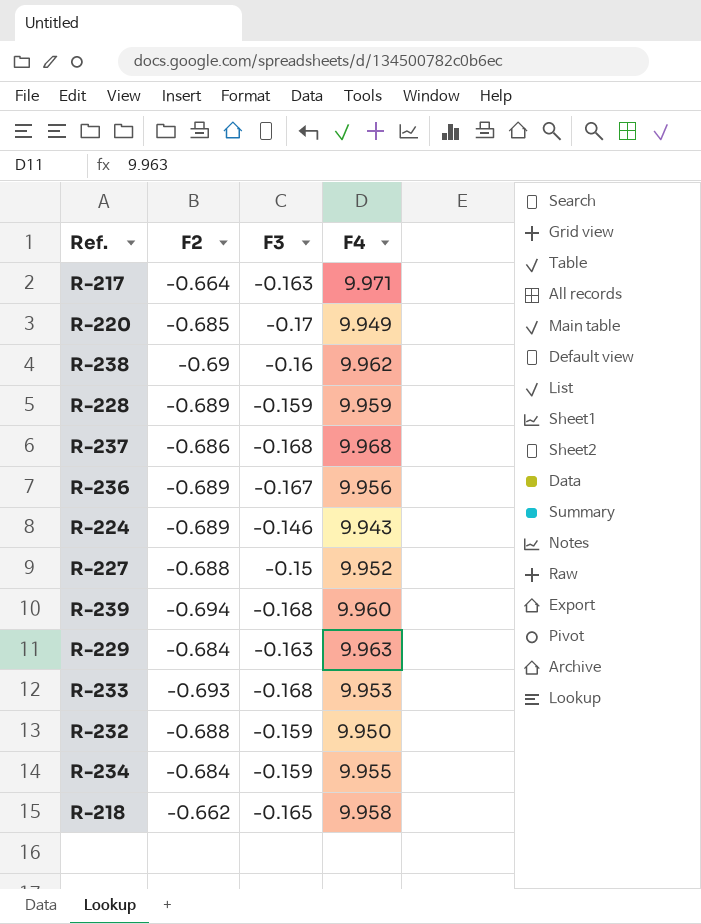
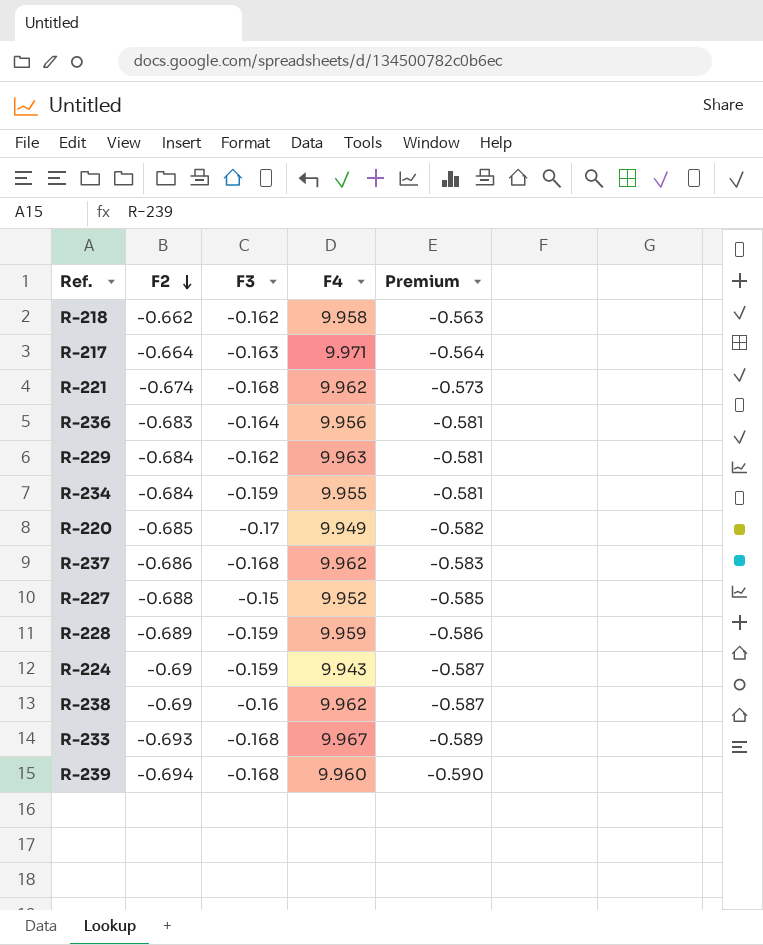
row order: none -> F2 descending
column Premium | formula: none -> [F2] * 0.85
row R-232: -0.688 | -0.159 | 9.950 -> none
R-218 | F3: -0.165 -> -0.162
row R-221: none -> -0.674 | -0.168 | 9.962 | -0.573
R-236 | F2: -0.689 -> -0.683
R-236 | F3: -0.167 -> -0.164
R-229 | F3: -0.163 -> -0.162
R-237 | F4: 9.968 -> 9.962
R-224 | F2: -0.689 -> -0.69
R-224 | F3: -0.146 -> -0.159
R-233 | F4: 9.953 -> 9.967

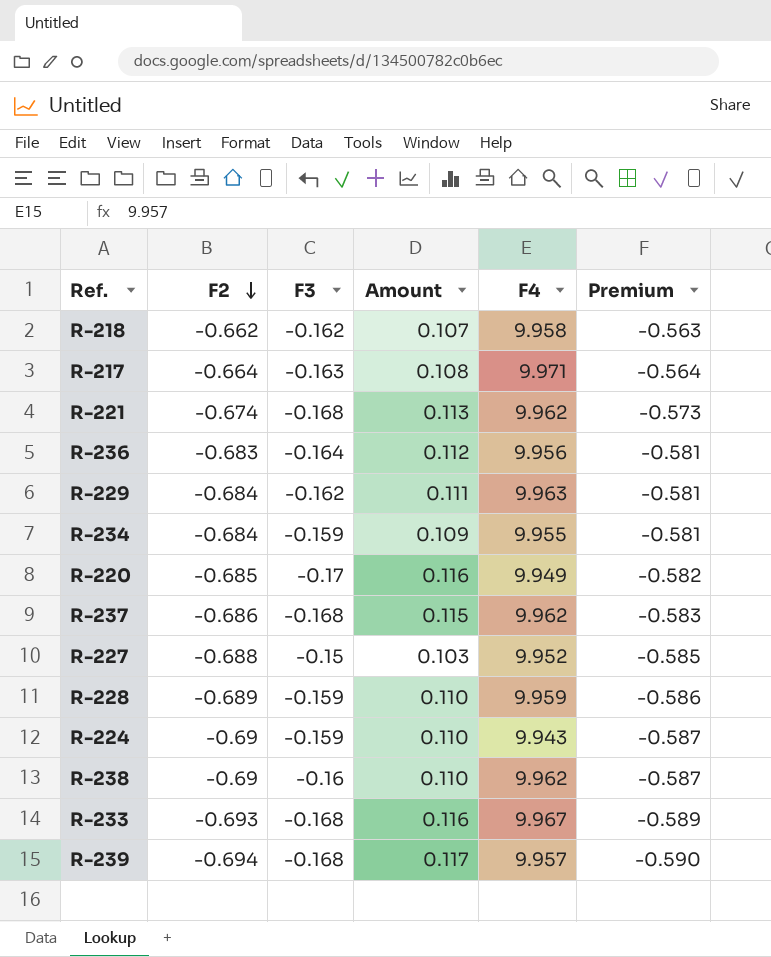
column Amount | formula: none -> [F2] * [F3]
R-239 | F4: 9.960 -> 9.957

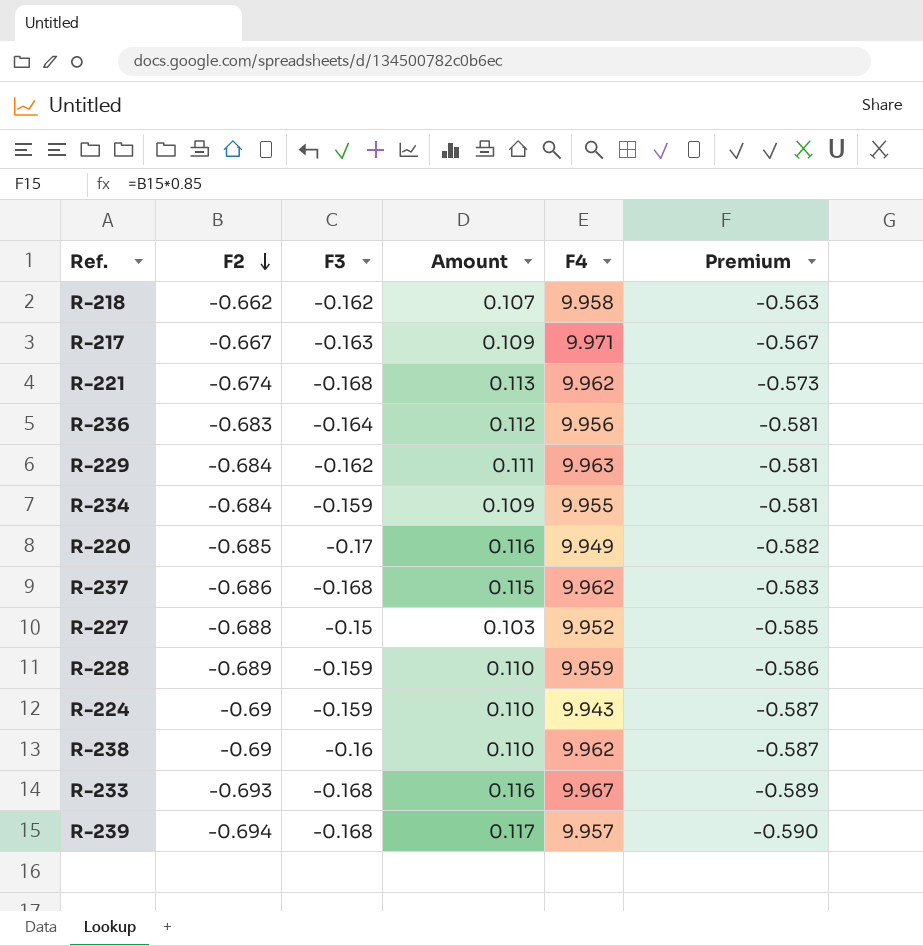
R-217 | F2: -0.664 -> -0.667
R-217 | Amount: 0.108 -> 0.109
R-217 | Premium: -0.564 -> -0.567

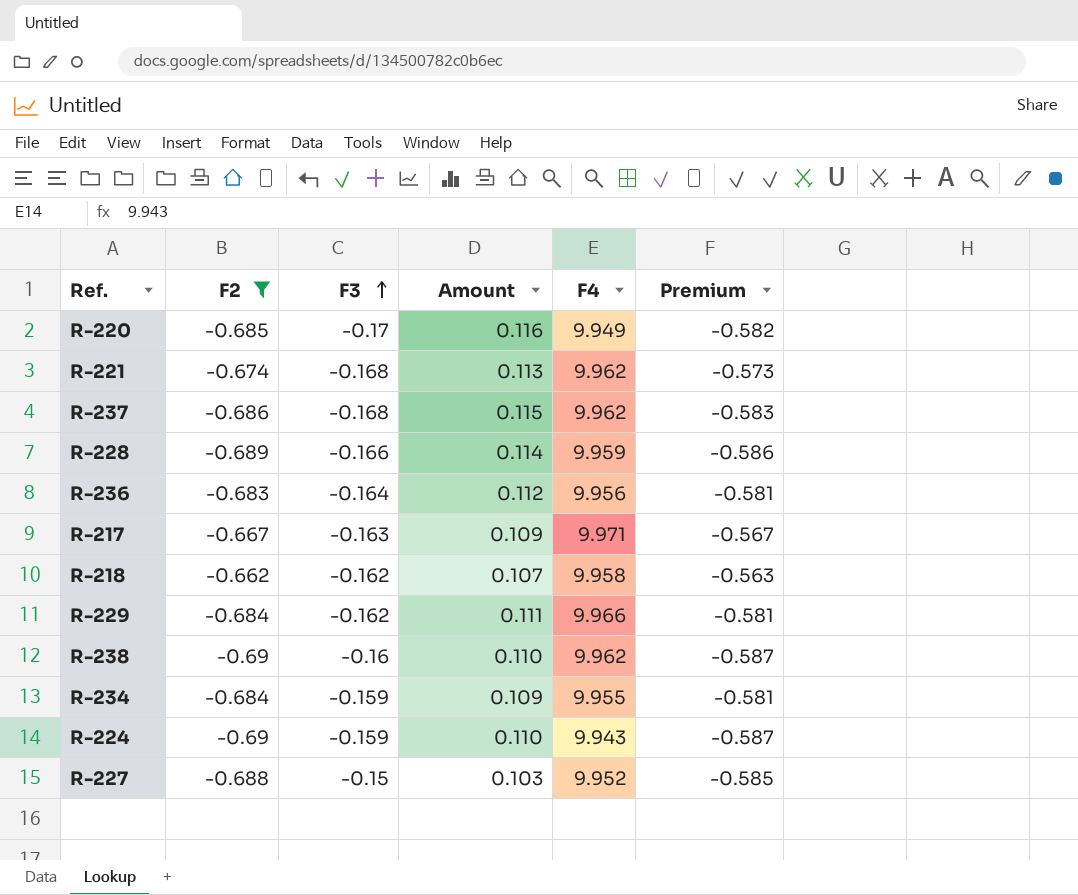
filter: none -> F2 >= -0.69
row order: F2 descending -> F3 ascending
R-228 | F3: -0.159 -> -0.166
R-228 | Amount: 0.110 -> 0.114
R-229 | F4: 9.963 -> 9.966

